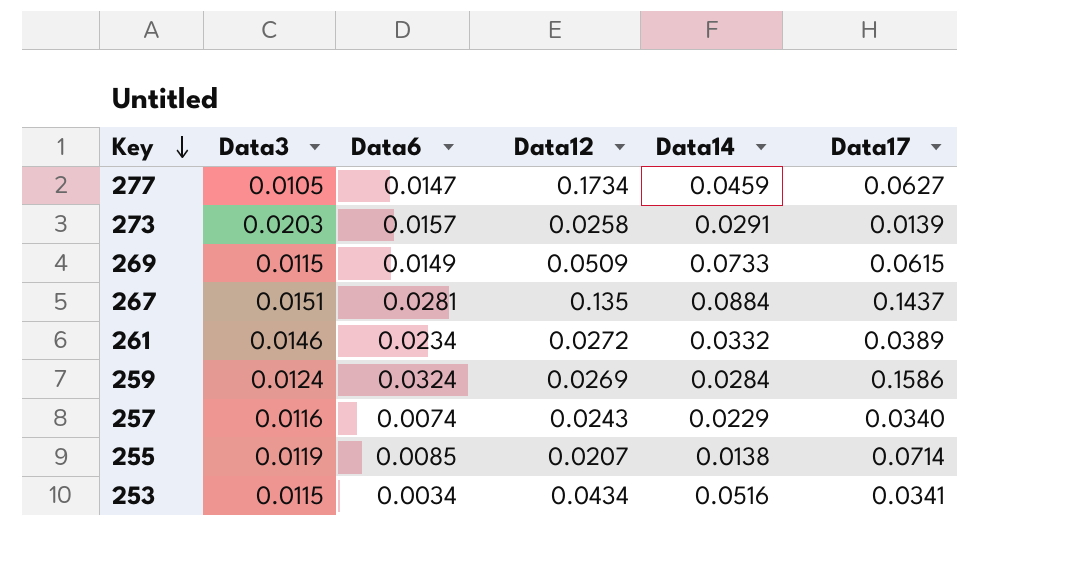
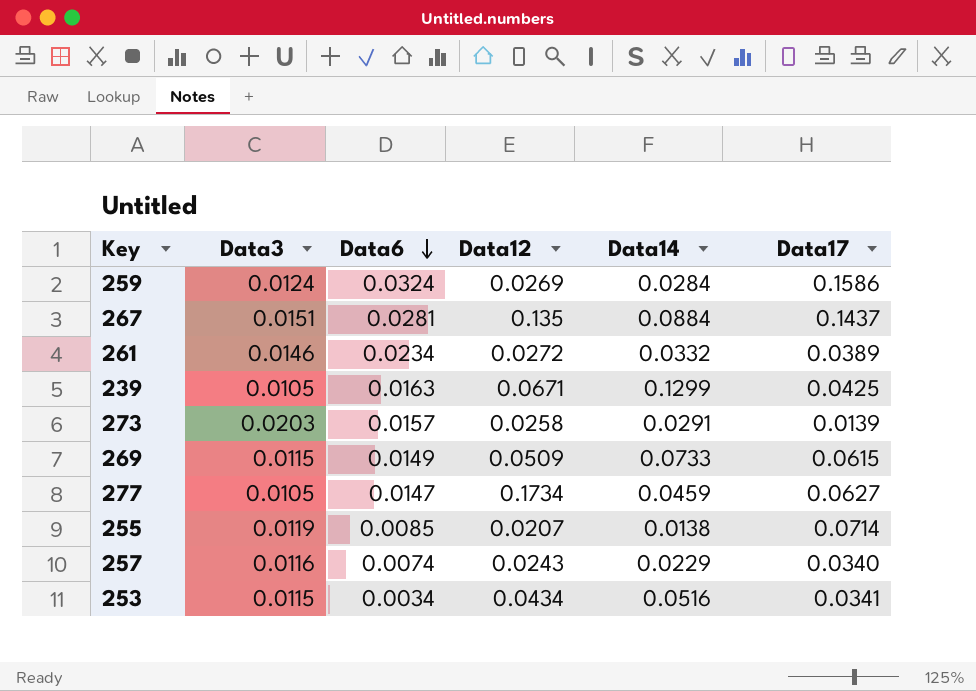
row order: Key descending -> Data6 descending
row 239: none -> 0.0105 | 0.0163 | 0.0671 | 0.1299 | 0.0425

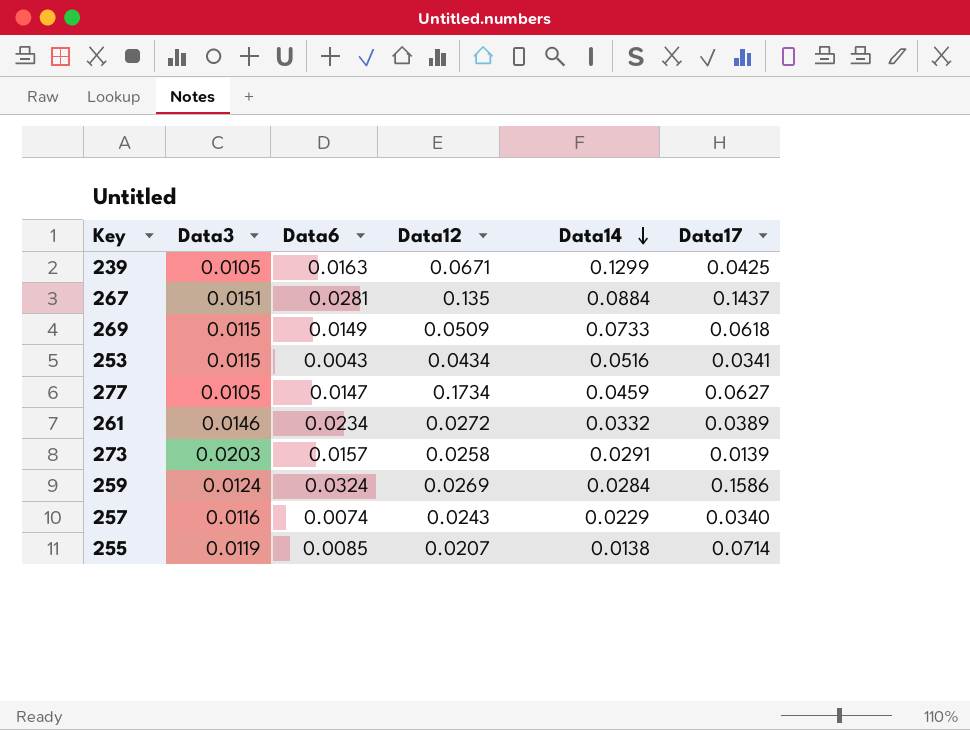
row order: Data6 descending -> Data14 descending
269 | Data17: 0.0615 -> 0.0618
253 | Data6: 0.0034 -> 0.0043

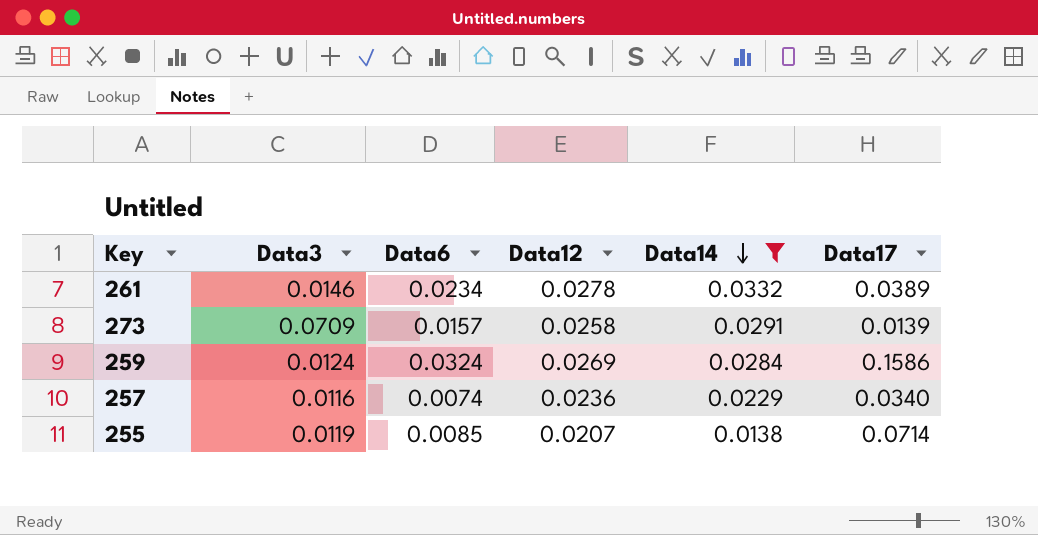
filter: none -> Data14 <= 0.0332
261 | Data12: 0.0272 -> 0.0278
273 | Data3: 0.0203 -> 0.0709
257 | Data12: 0.0243 -> 0.0236

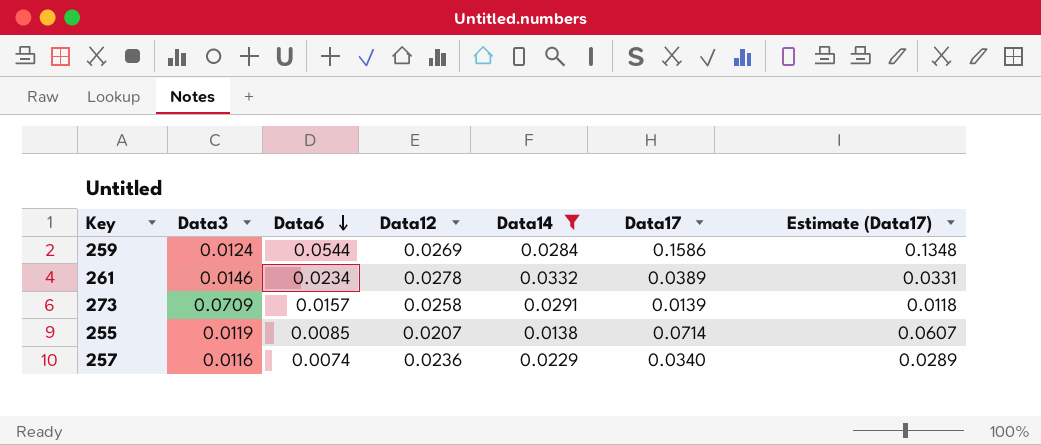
row order: Data14 descending -> Data6 descending
column Estimate (Data17) | formula: none -> [Data17] * 0.85
259 | Data6: 0.0324 -> 0.0544

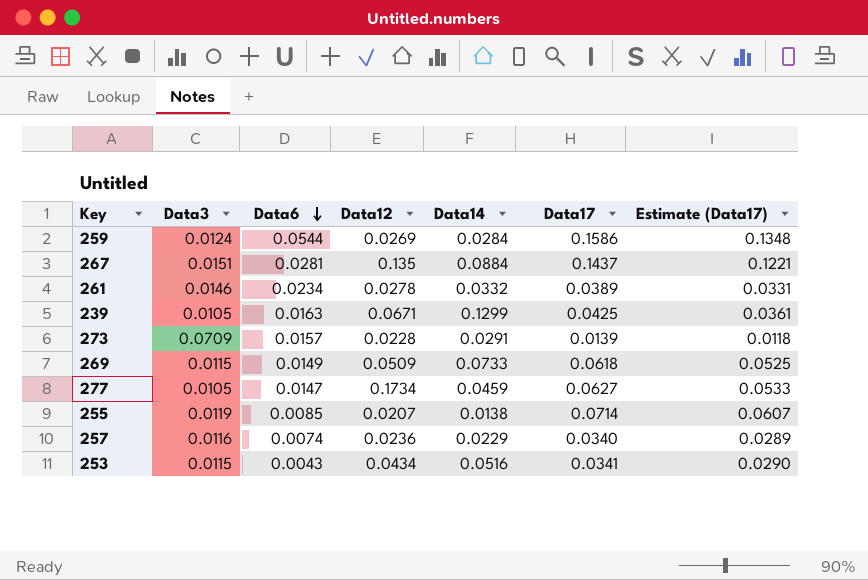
filter: Data14 <= 0.0332 -> none
273 | Data12: 0.0258 -> 0.0228

